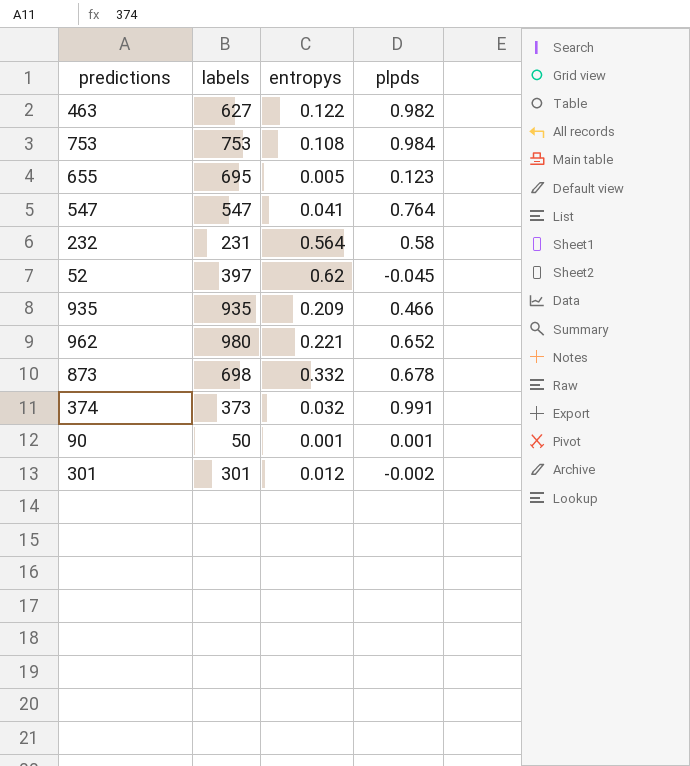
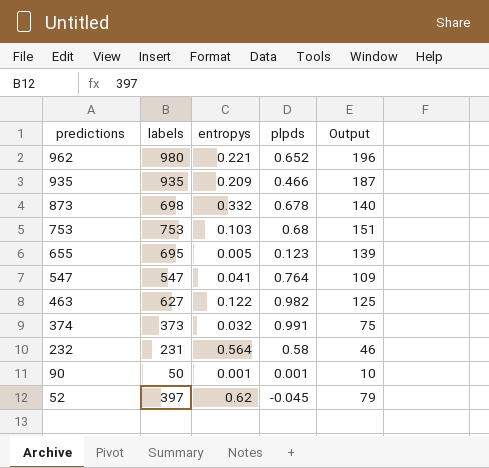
row order: none -> predictions descending
column Output | formula: none -> [labels] * 0.2
row 301: 301 | 0.012 | -0.002 -> none
753 | entropys: 0.108 -> 0.103
753 | plpds: 0.984 -> 0.68

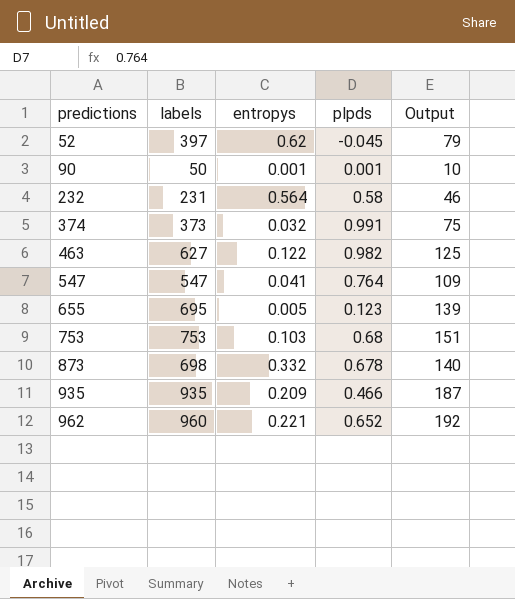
row order: predictions descending -> predictions ascending
962 | labels: 980 -> 960
962 | Output: 196 -> 192

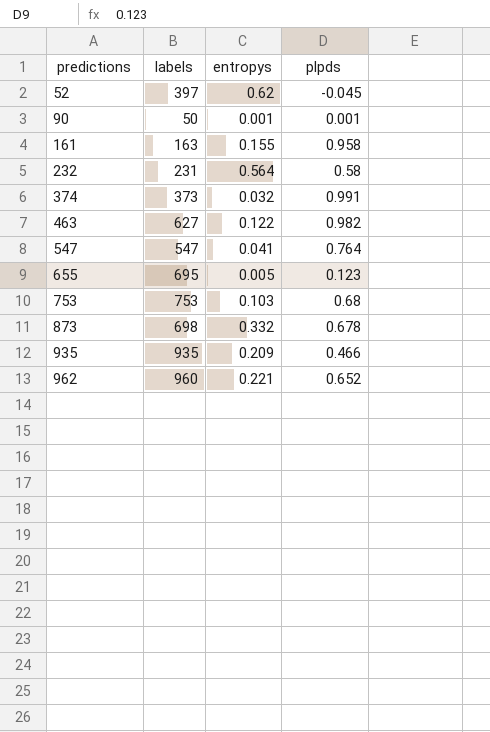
column Output | formula: [labels] * 0.2 -> none
row 161: none -> 163 | 0.155 | 0.958

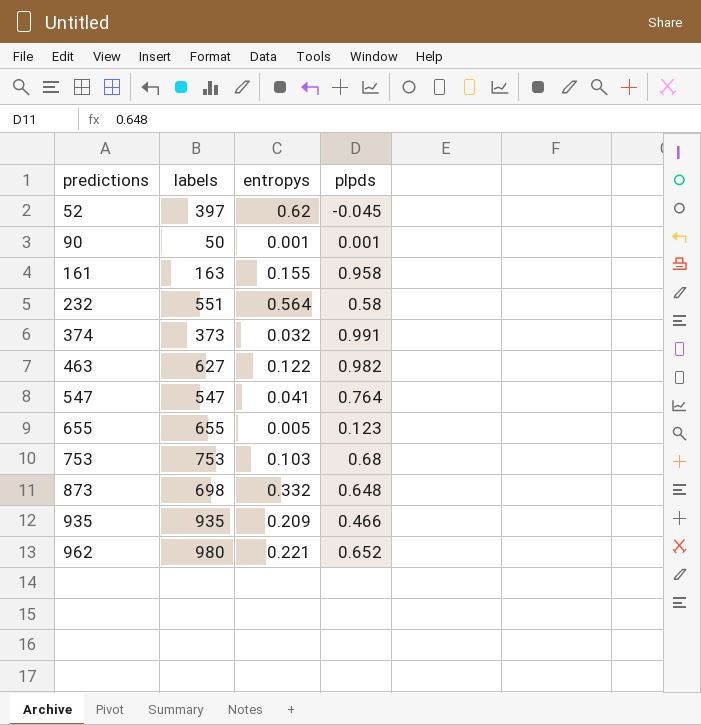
232 | labels: 231 -> 551
655 | labels: 695 -> 655
873 | plpds: 0.678 -> 0.648
962 | labels: 960 -> 980

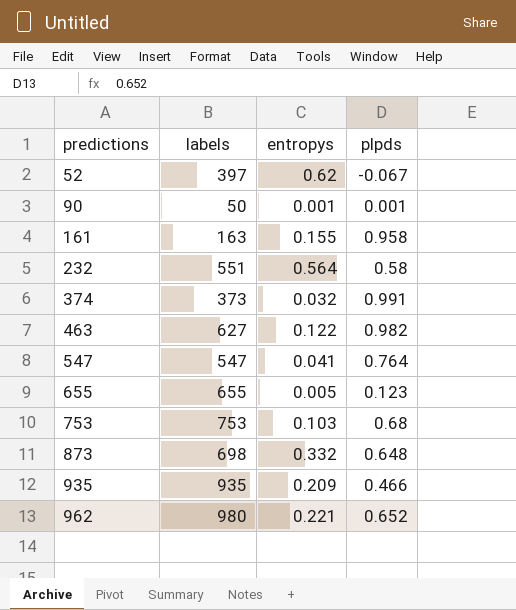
52 | plpds: -0.045 -> -0.067

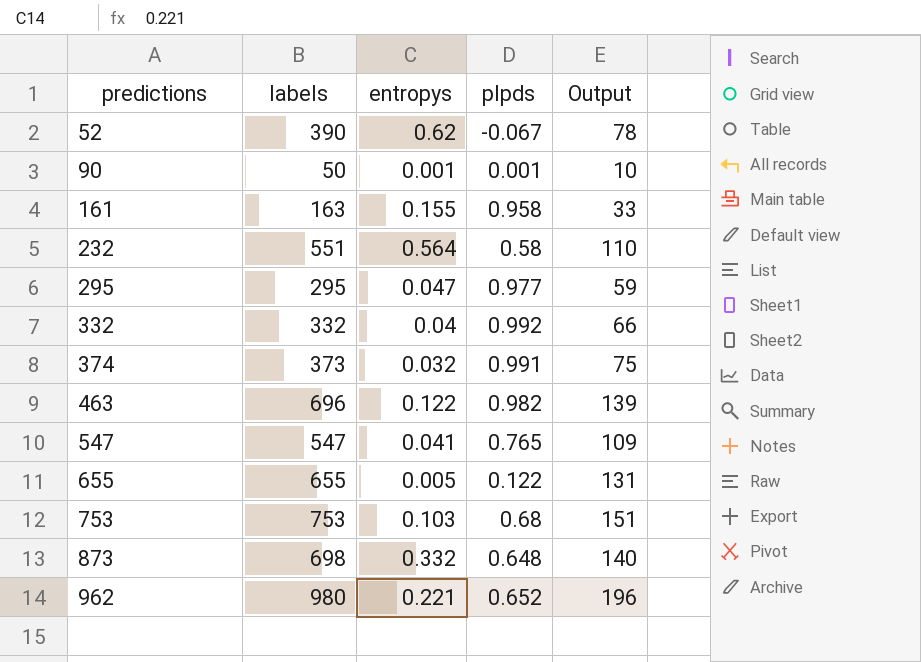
column Output | formula: none -> [labels] * 0.2
row 935: 935 | 0.209 | 0.466 -> none
52 | labels: 397 -> 390
row 295: none -> 295 | 0.047 | 0.977 | 59
row 332: none -> 332 | 0.04 | 0.992 | 66
463 | labels: 627 -> 696
547 | plpds: 0.764 -> 0.765
655 | plpds: 0.123 -> 0.122

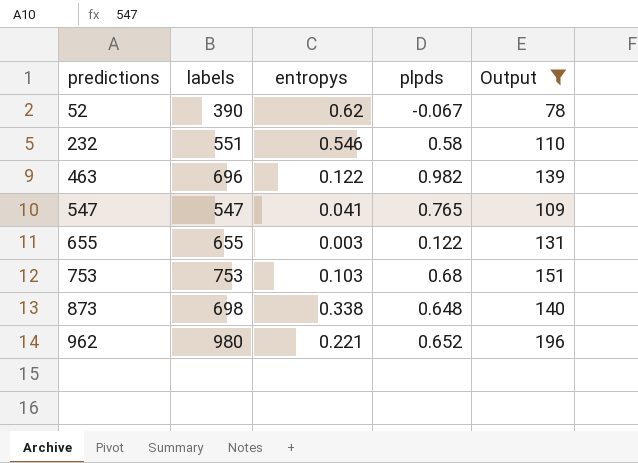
filter: none -> Output >= 78
232 | entropys: 0.564 -> 0.546
655 | entropys: 0.005 -> 0.003
873 | entropys: 0.332 -> 0.338

